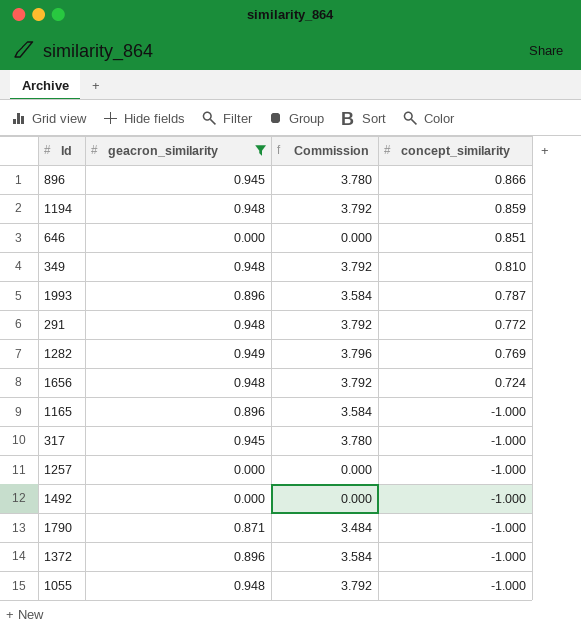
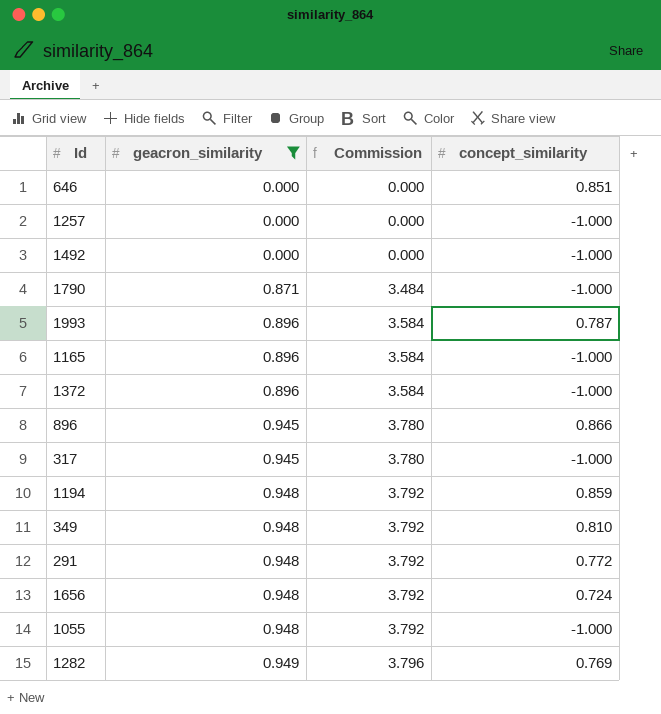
row order: concept_similarity descending -> geacron_similarity ascending

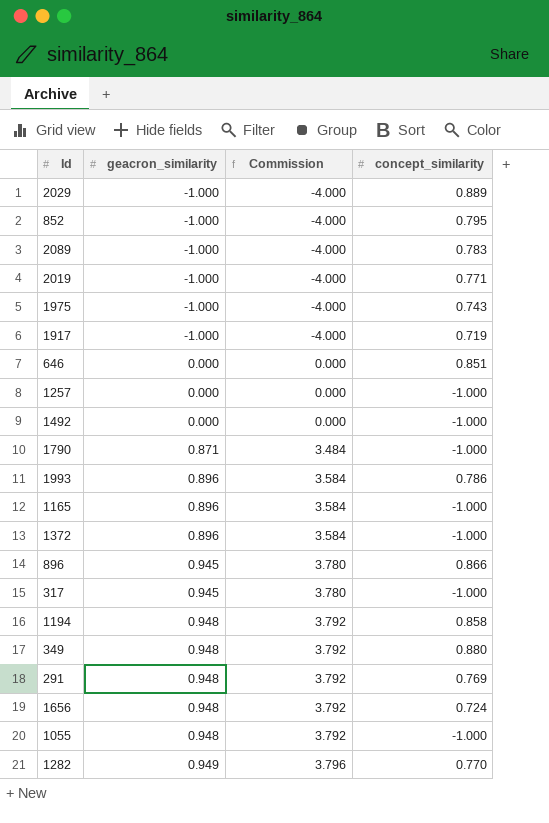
filter: geacron_similarity != -1.000 -> none
1993 | concept_similarity: 0.787 -> 0.786
1194 | concept_similarity: 0.859 -> 0.858
349 | concept_similarity: 0.810 -> 0.880
291 | concept_similarity: 0.772 -> 0.769
1282 | concept_similarity: 0.769 -> 0.770

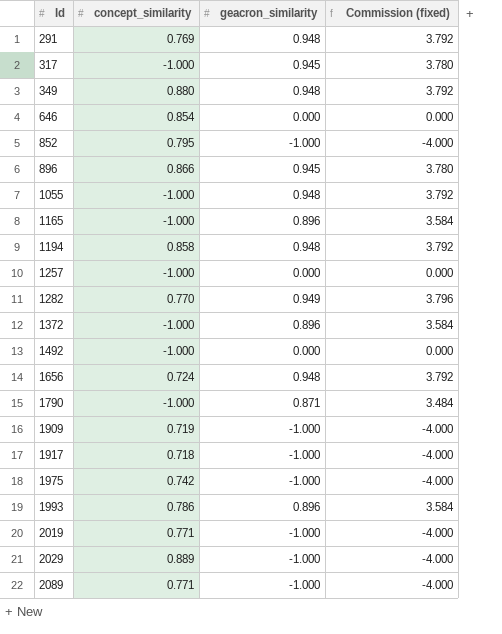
row order: geacron_similarity ascending -> Id ascending
column concept_similarity | position: 4 -> 2
column name: Commission -> Commission (fixed)
646 | concept_similarity: 0.851 -> 0.854
row 1909: none -> 0.719 | -1.000 | -4.000
1917 | concept_similarity: 0.719 -> 0.718
1975 | concept_similarity: 0.743 -> 0.742
2089 | concept_similarity: 0.783 -> 0.771

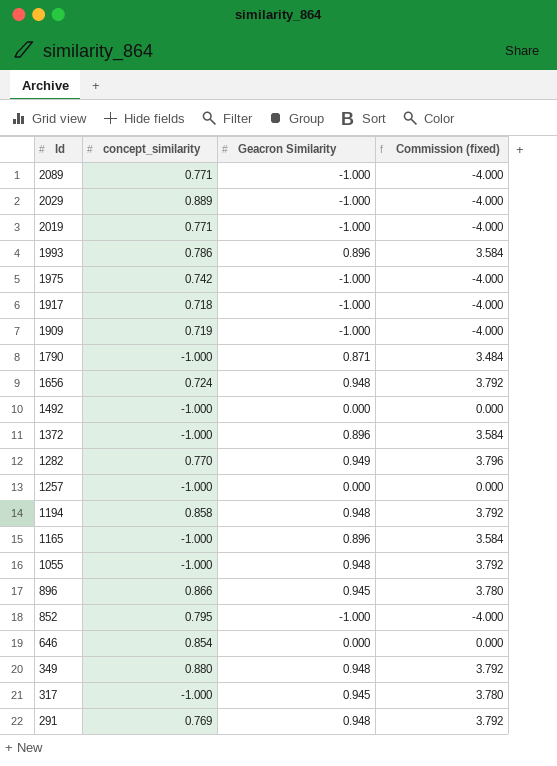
row order: Id ascending -> Id descending
column name: geacron_similarity -> Geacron Similarity

